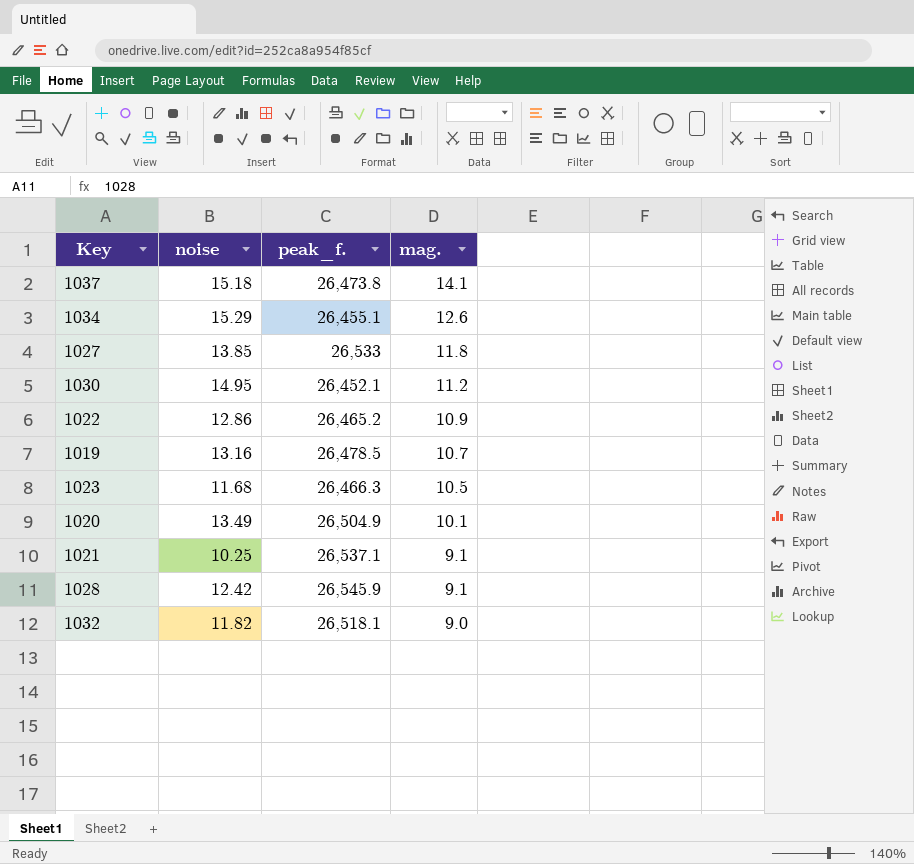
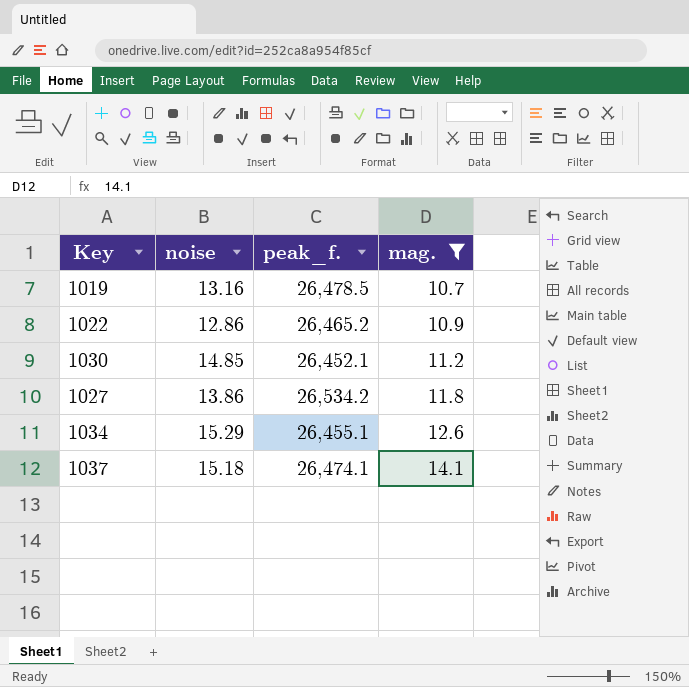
filter: none -> mag. >= 10.7
row order: mag. descending -> mag. ascending
1030 | noise: 14.95 -> 14.85
1027 | noise: 13.85 -> 13.86
1027 | peak_f.: 26,533 -> 26,534.2
1037 | peak_f.: 26,473.8 -> 26,474.1

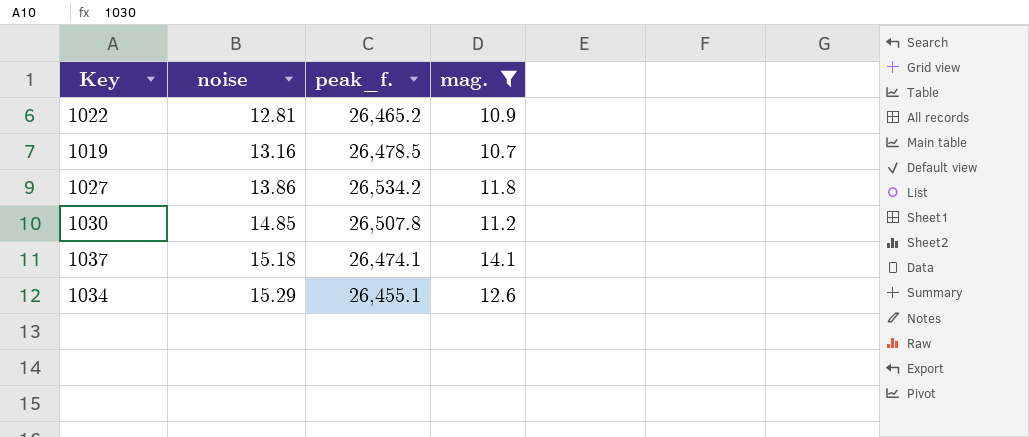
row order: mag. ascending -> noise ascending
1022 | noise: 12.86 -> 12.81
1030 | peak_f.: 26,452.1 -> 26,507.8

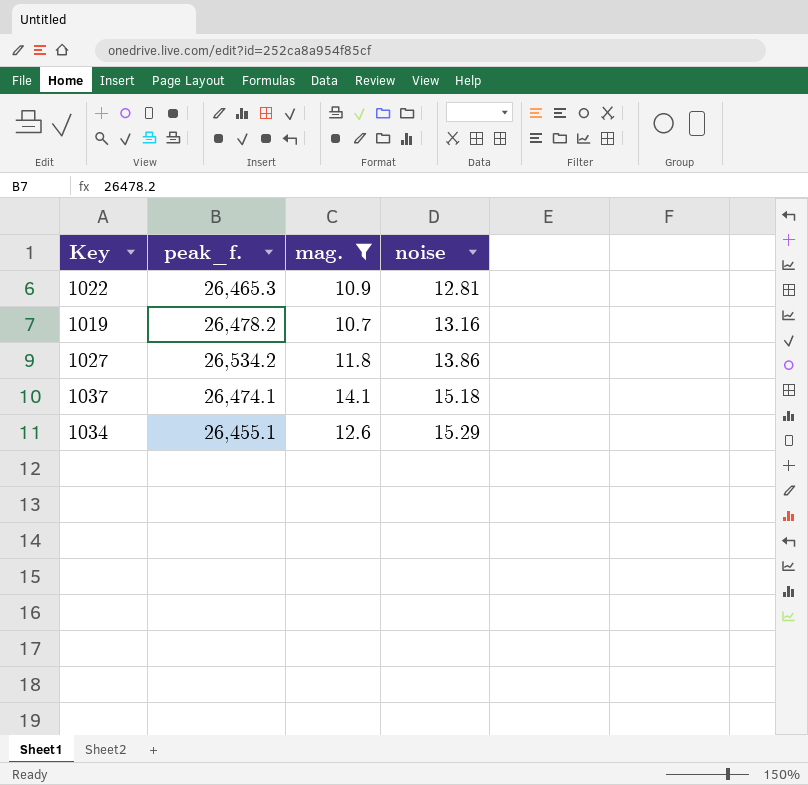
column noise | position: 2 -> 4
row 1030: 14.85 | 26,507.8 | 11.2 -> none
1022 | peak_f.: 26,465.2 -> 26,465.3
1019 | peak_f.: 26,478.5 -> 26,478.2

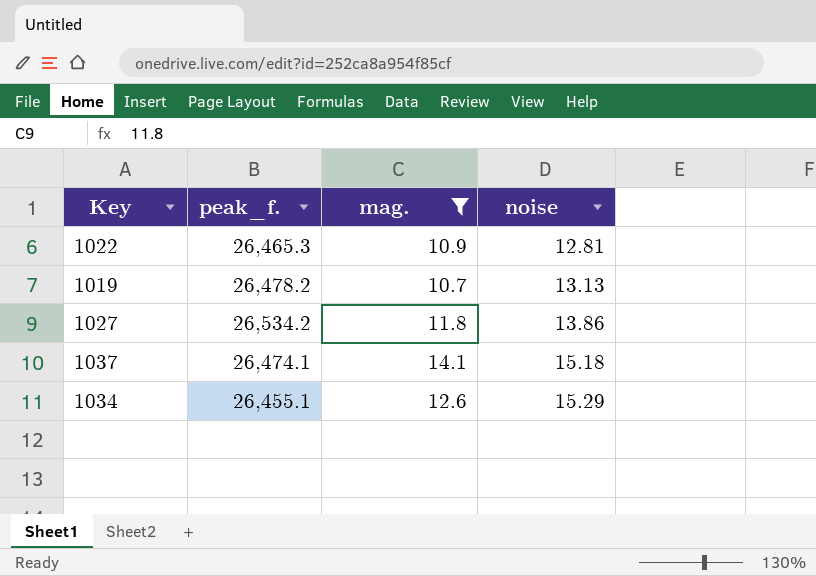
1019 | noise: 13.16 -> 13.13

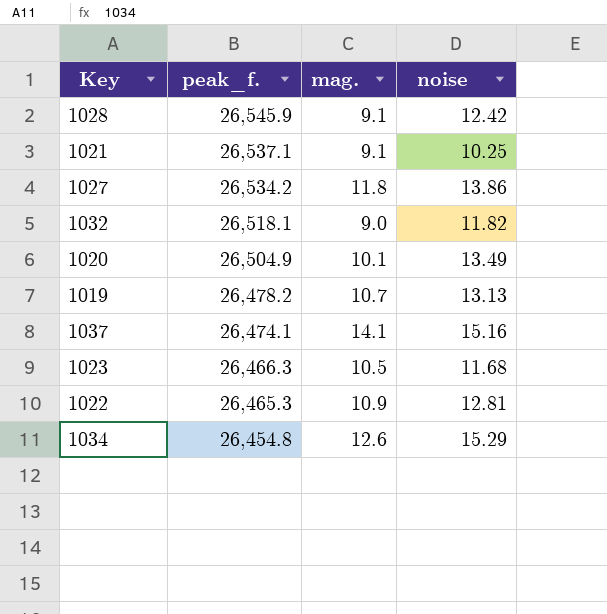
filter: mag. >= 10.7 -> none
row order: noise ascending -> peak_f. descending
1037 | noise: 15.18 -> 15.16
1034 | peak_f.: 26,455.1 -> 26,454.8

